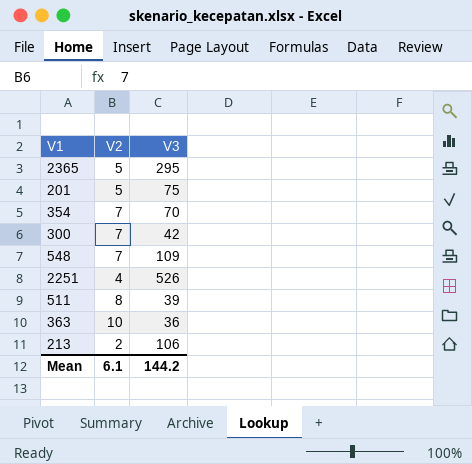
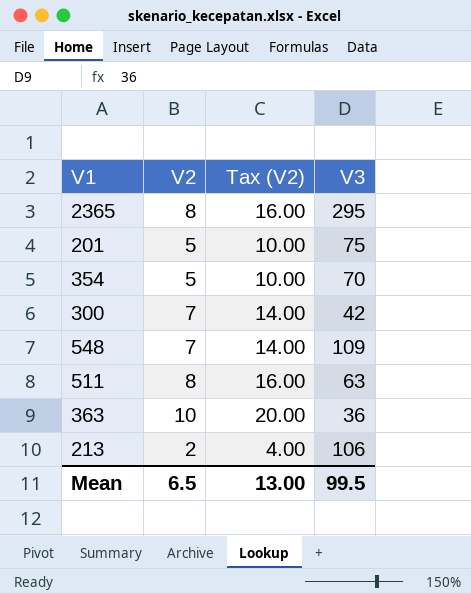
column Tax (V2) | formula: none -> [V2] * 2
row 2251: 4 | 526 -> none
2365 | V2: 5 -> 8
354 | V2: 7 -> 5
511 | V3: 39 -> 63
Mean | V2: 6.1 -> 6.5
Mean | V3: 144.2 -> 99.5

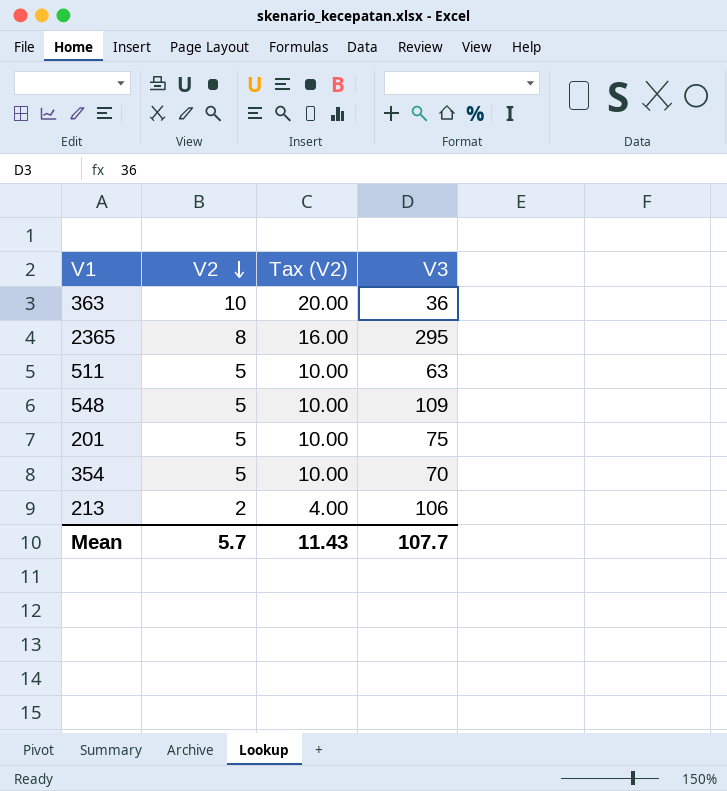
row order: none -> V2 descending
row 300: 7 | 14.00 | 42 -> none
511 | V2: 8 -> 5
511 | Tax (V2): 16.00 -> 10.00
548 | V2: 7 -> 5
548 | Tax (V2): 14.00 -> 10.00
Mean | V2: 6.5 -> 5.7
Mean | Tax (V2): 13.00 -> 11.43
Mean | V3: 99.5 -> 107.7

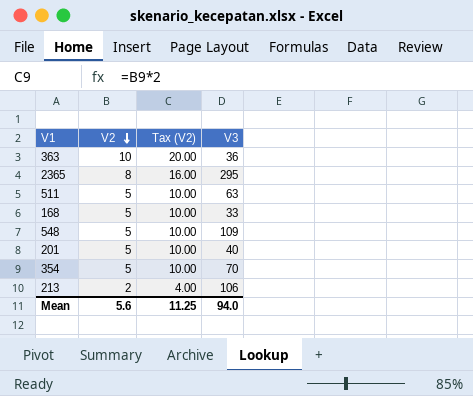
row 168: none -> 5 | 10.00 | 33
201 | V3: 75 -> 40
Mean | V2: 5.7 -> 5.6
Mean | Tax (V2): 11.43 -> 11.25
Mean | V3: 107.7 -> 94.0

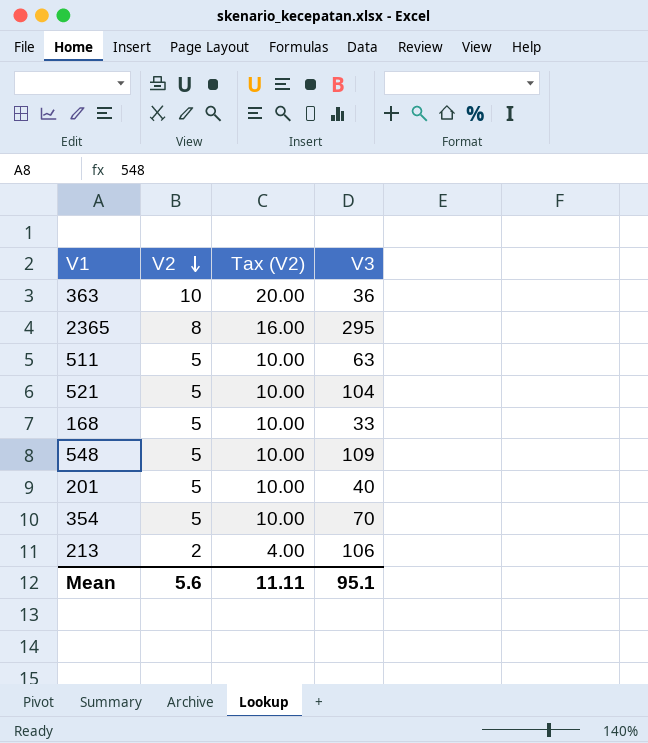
row 521: none -> 5 | 10.00 | 104
Mean | Tax (V2): 11.25 -> 11.11
Mean | V3: 94.0 -> 95.1

